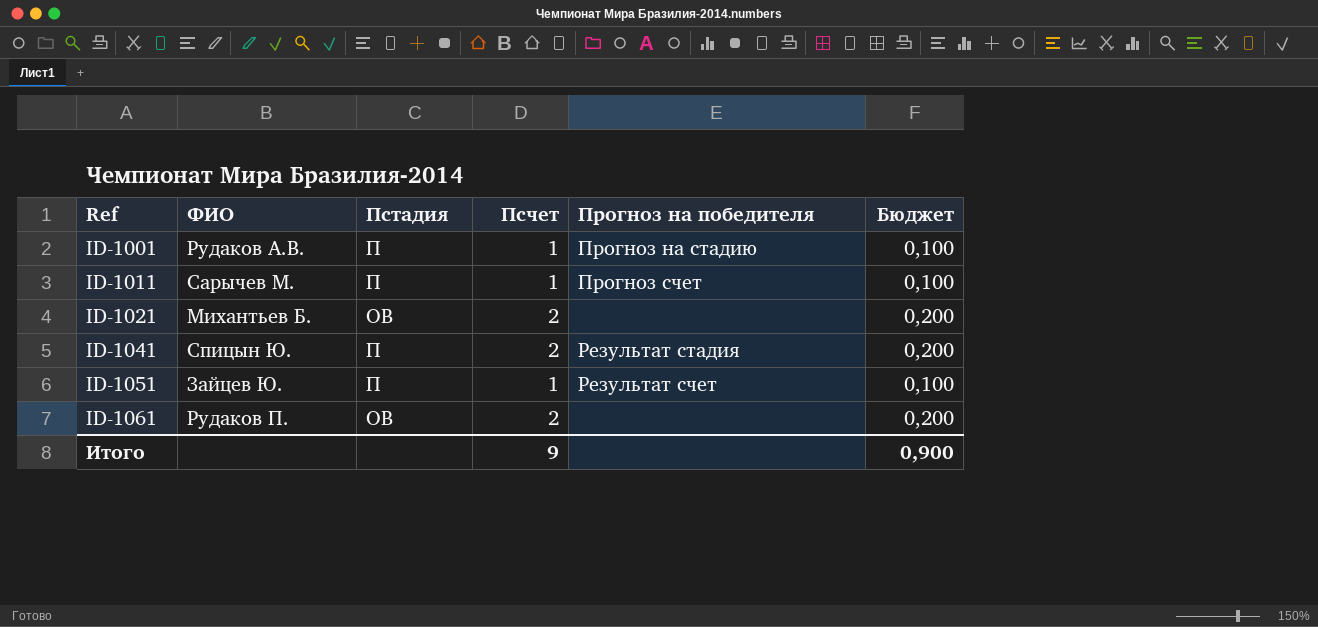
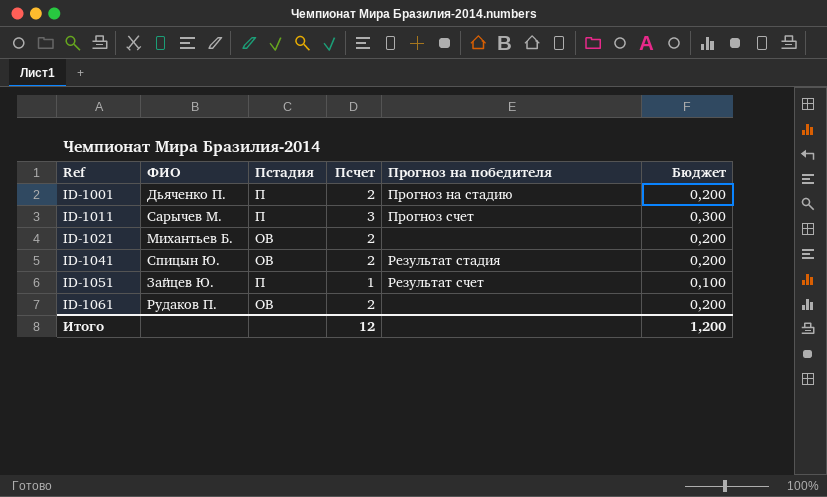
ID-1001 | ФИО: Рудаков А.В. -> Дьяченко П.
ID-1001 | Псчет: 1 -> 2
ID-1001 | Бюджет: 0,100 -> 0,200
ID-1011 | Псчет: 1 -> 3
ID-1011 | Бюджет: 0,100 -> 0,300
ID-1041 | Пстадия: П -> ОВ
Итого | Псчет: 9 -> 12
Итого | Бюджет: 0,900 -> 1,200

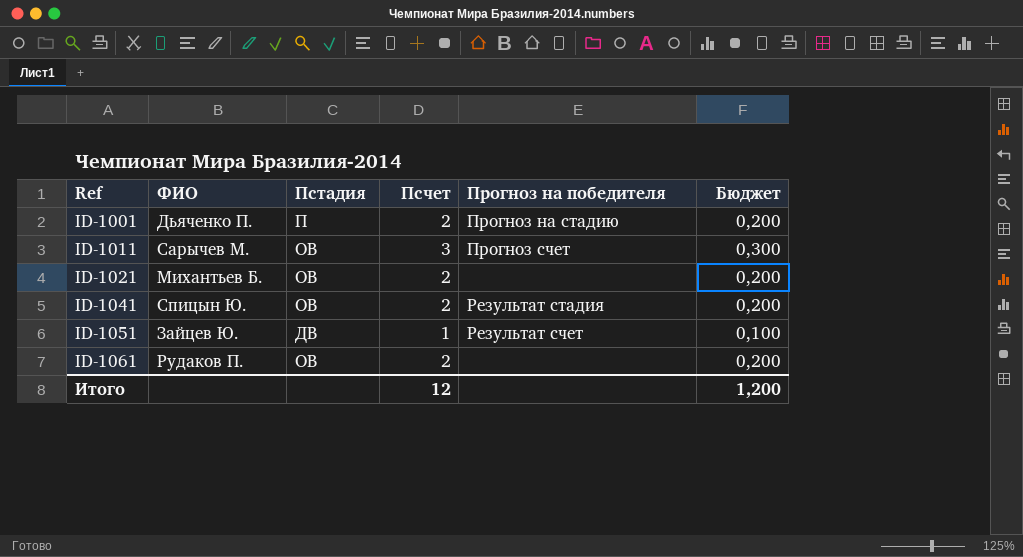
ID-1011 | Пстадия: П -> ОВ
ID-1051 | Пстадия: П -> ДВ

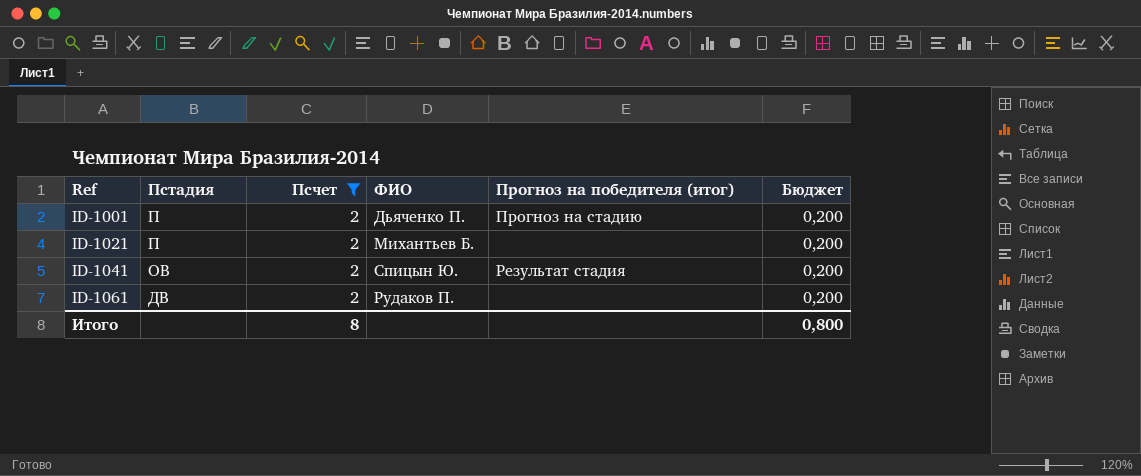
filter: none -> Псчет = 2
column ФИО | position: 2 -> 4
column name: Прогноз на победителя -> Прогноз на победителя (итог)
ID-1021 | Пстадия: ОВ -> П
ID-1061 | Пстадия: ОВ -> ДВ
Итого | Псчет: 12 -> 8
Итого | Бюджет: 1,200 -> 0,800

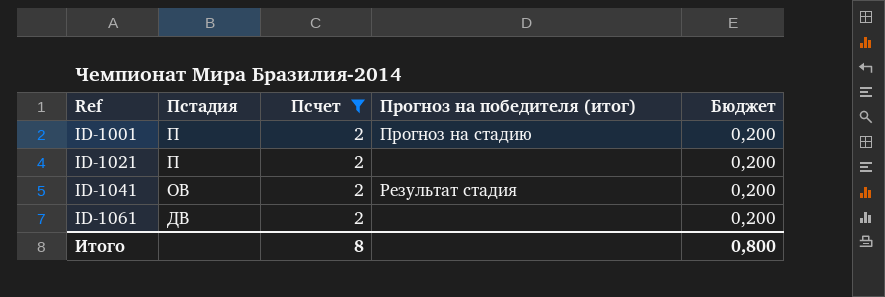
column ФИО | position: 4 -> none

